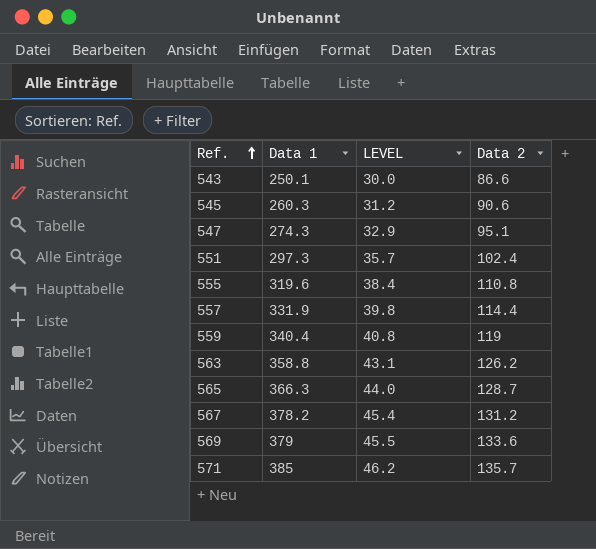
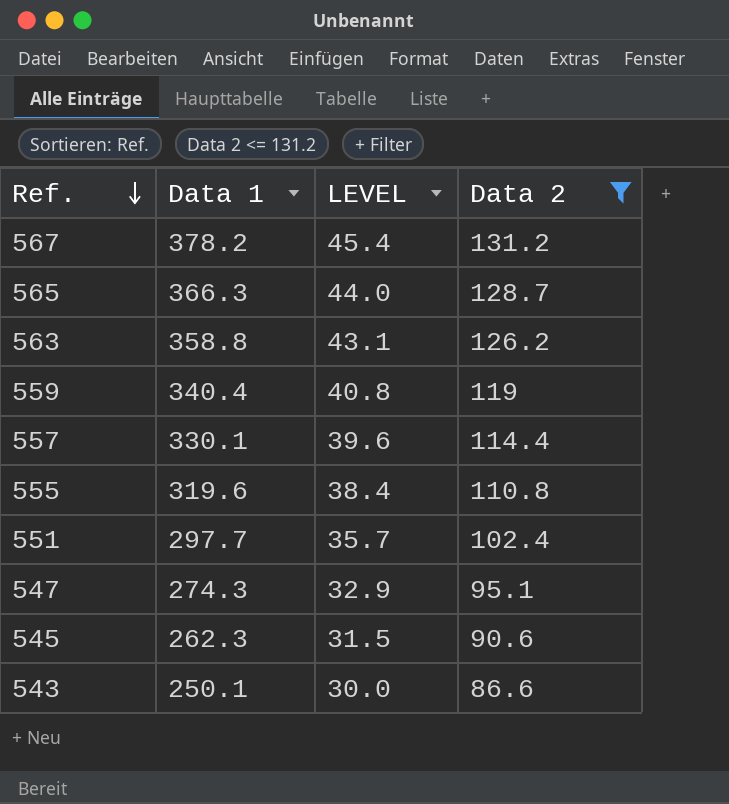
filter: none -> Data 2 <= 131.2
row order: Ref. ascending -> Ref. descending
557 | Data 1: 331.9 -> 330.1
557 | LEVEL: 39.8 -> 39.6
551 | Data 1: 297.3 -> 297.7
545 | Data 1: 260.3 -> 262.3
545 | LEVEL: 31.2 -> 31.5

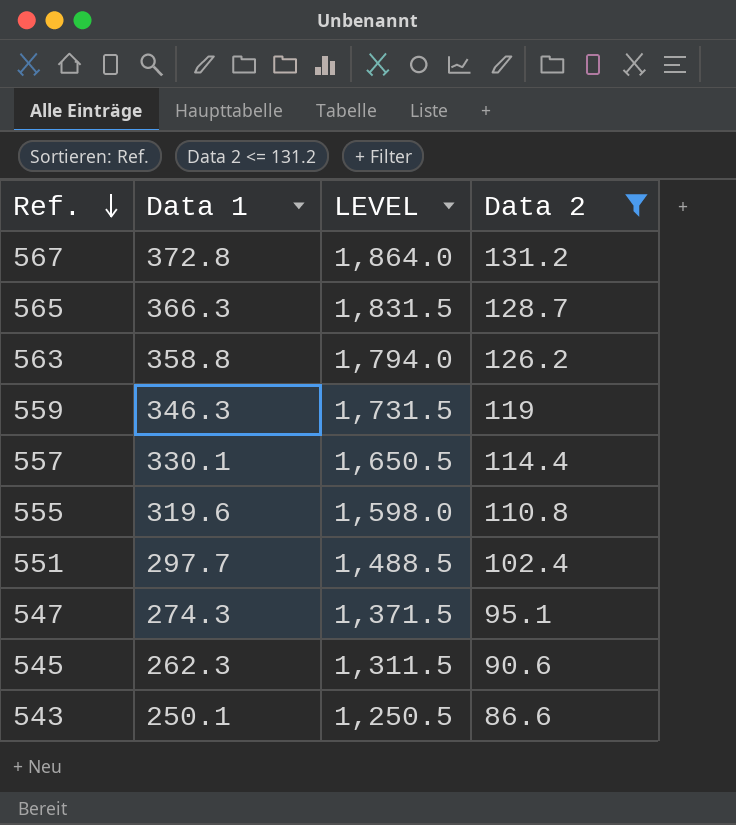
column LEVEL | formula: [Data 1] * 0.12 -> [Data 1] * 5
567 | Data 1: 378.2 -> 372.8
559 | Data 1: 340.4 -> 346.3

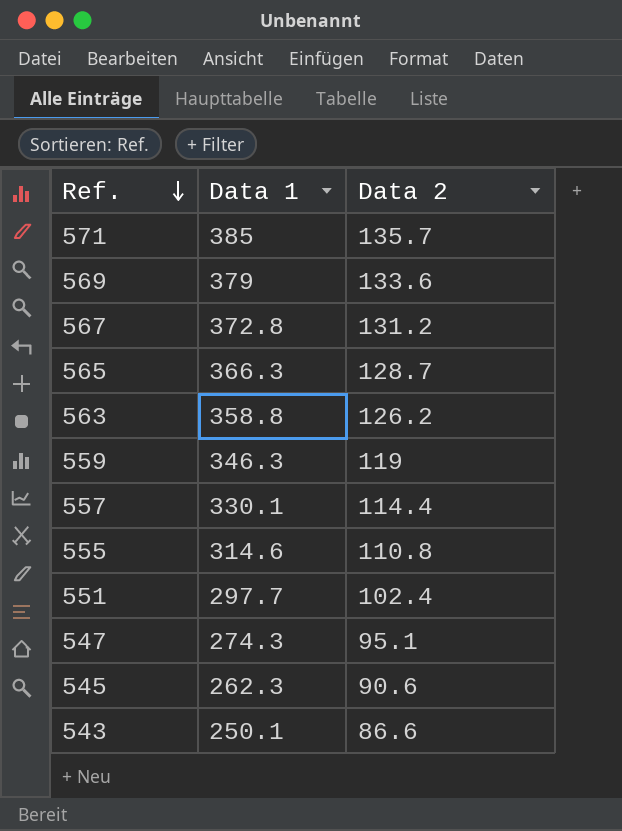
filter: Data 2 <= 131.2 -> none
column LEVEL | formula: [Data 1] * 5 -> none
555 | Data 1: 319.6 -> 314.6

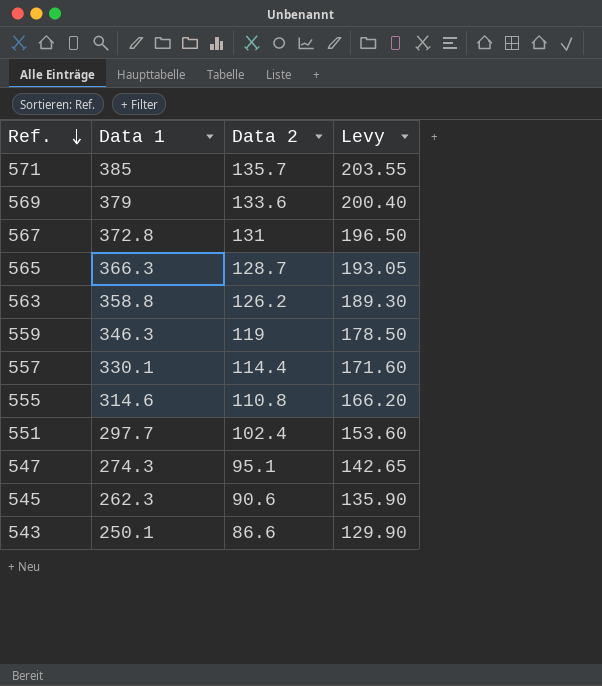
column Levy | formula: none -> [Data 2] * 1.5
567 | Data 2: 131.2 -> 131

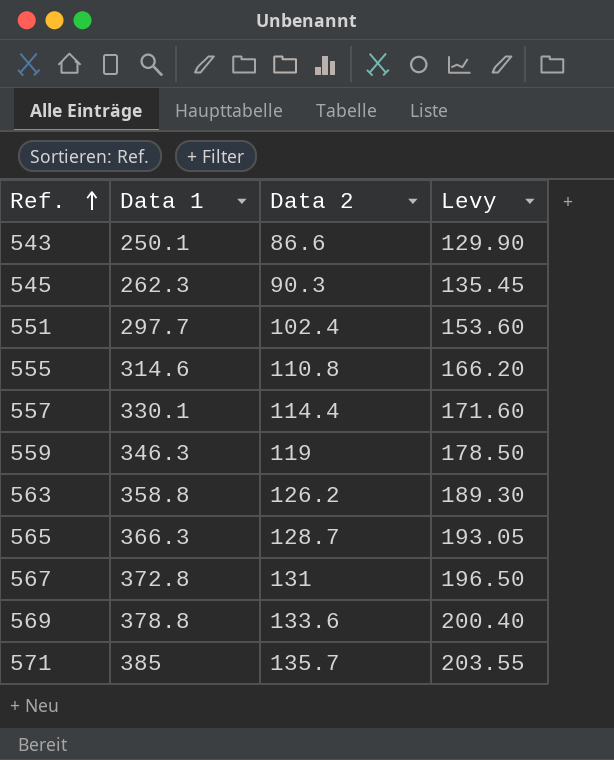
row order: Ref. descending -> Ref. ascending
row 547: 274.3 | 95.1 | 142.65 -> none
545 | Data 2: 90.6 -> 90.3
545 | Levy: 135.90 -> 135.45
569 | Data 1: 379 -> 378.8

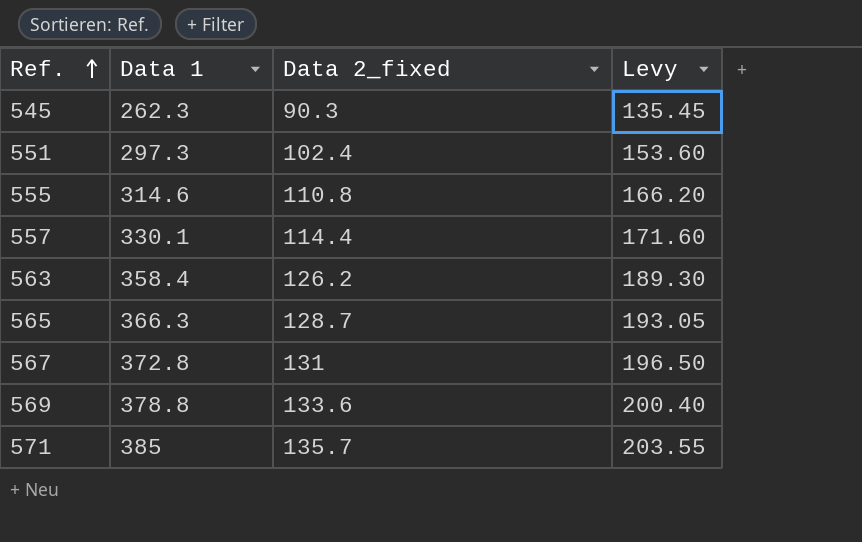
column name: Data 2 -> Data 2_fixed
row 543: 250.1 | 86.6 | 129.90 -> none
row 559: 346.3 | 119 | 178.50 -> none
551 | Data 1: 297.7 -> 297.3
563 | Data 1: 358.8 -> 358.4

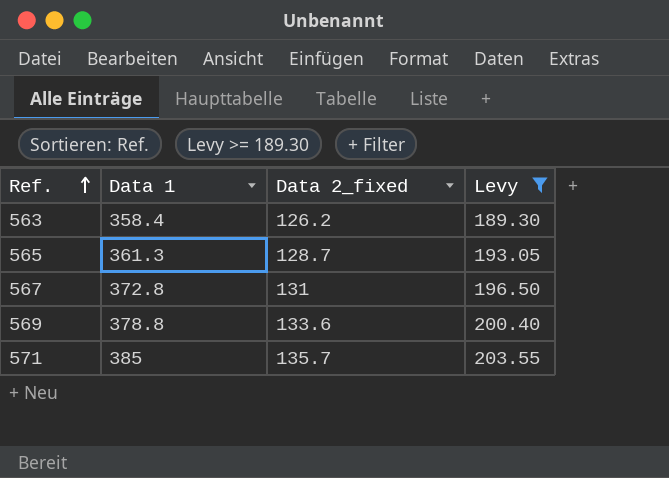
filter: none -> Levy >= 189.30
565 | Data 1: 366.3 -> 361.3

